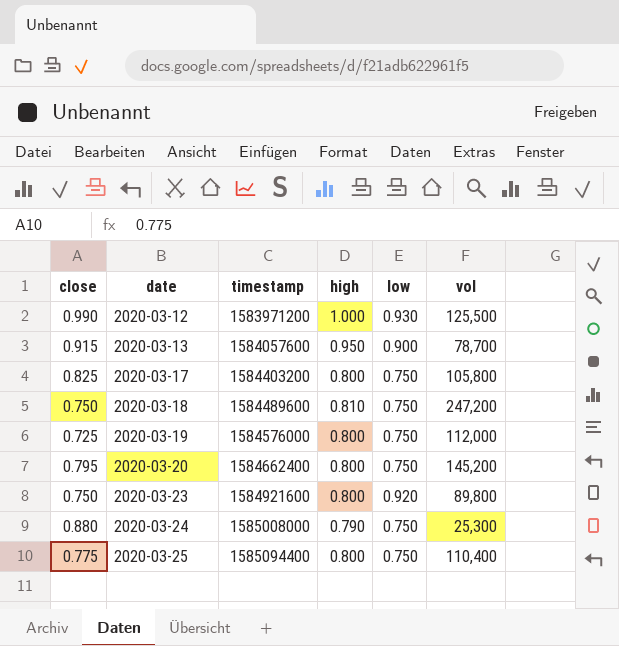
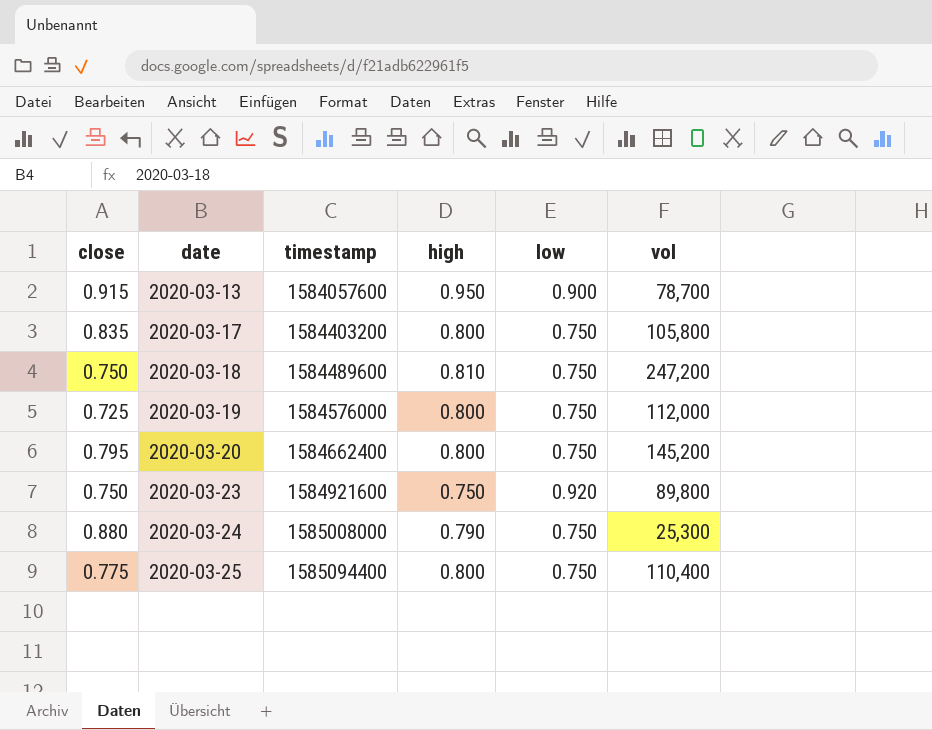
row 2020-03-12: 0.990 | 1583971200 | 1.000 | 0.930 | 125,500 -> none
2020-03-17 | close: 0.825 -> 0.835
2020-03-23 | high: 0.800 -> 0.750

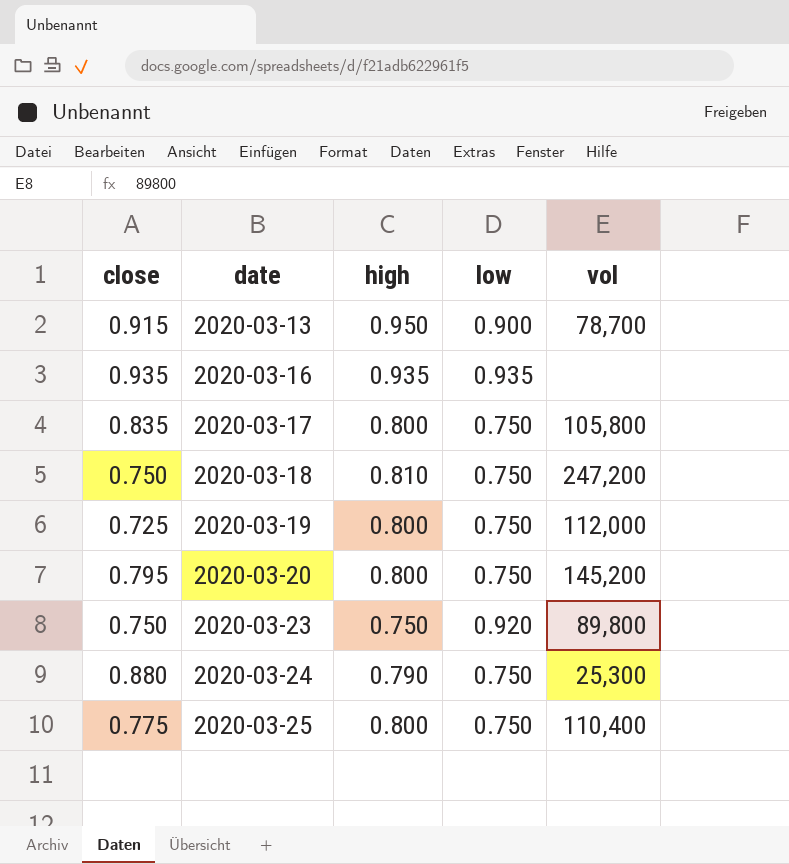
column timestamp | position: 3 -> none
row 2020-03-16: none -> 0.935 | 0.935 | 0.935 | none

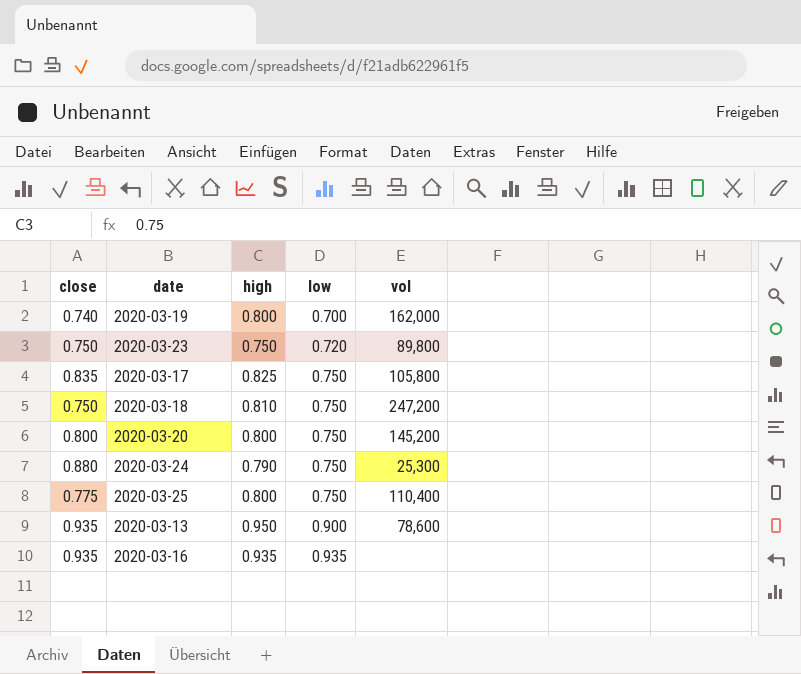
row order: date ascending -> low ascending
2020-03-19 | close: 0.725 -> 0.740
2020-03-19 | low: 0.750 -> 0.700
2020-03-19 | vol: 112,000 -> 162,000
2020-03-23 | low: 0.920 -> 0.720
2020-03-17 | high: 0.800 -> 0.825
2020-03-20 | close: 0.795 -> 0.800
2020-03-13 | close: 0.915 -> 0.935
2020-03-13 | vol: 78,700 -> 78,600

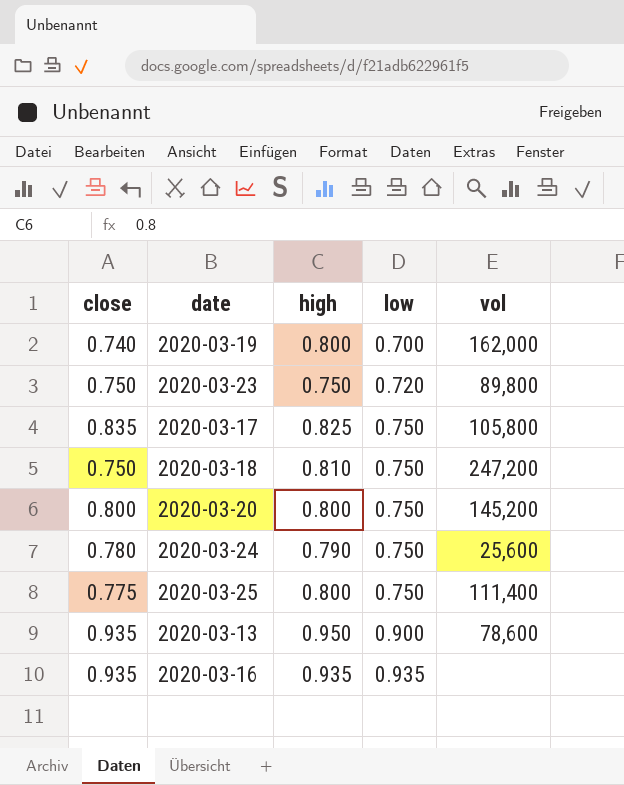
2020-03-24 | close: 0.880 -> 0.780
2020-03-24 | vol: 25,300 -> 25,600
2020-03-25 | vol: 110,400 -> 111,400

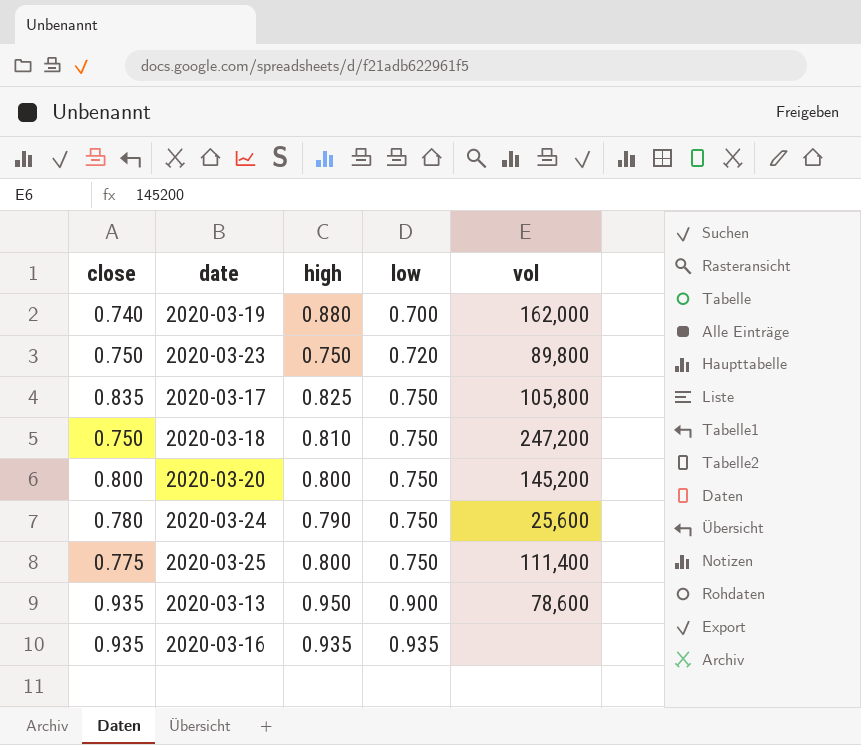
2020-03-19 | high: 0.800 -> 0.880

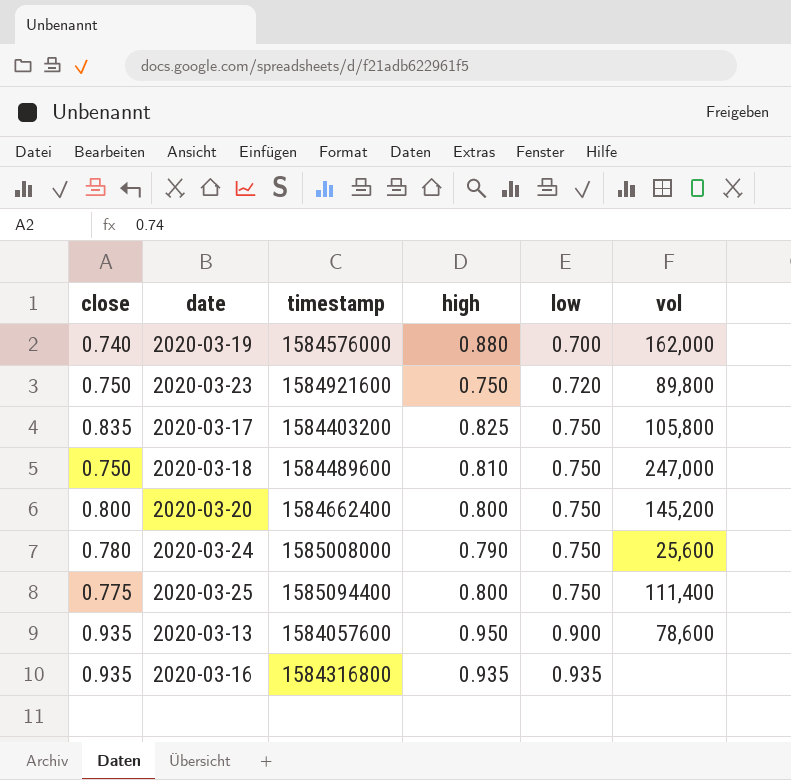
column timestamp | position: none -> 3
2020-03-18 | vol: 247,200 -> 247,000

